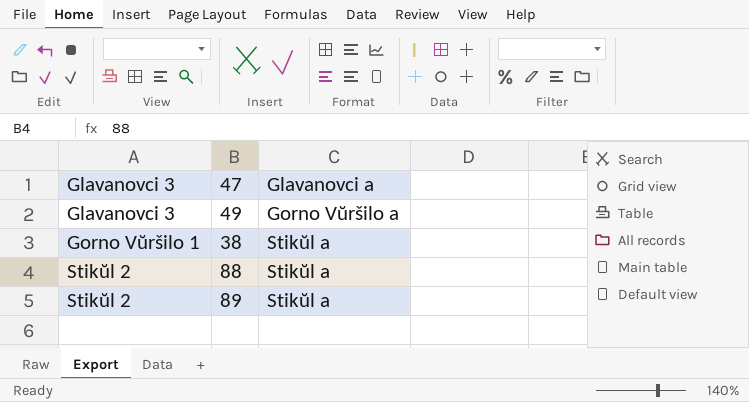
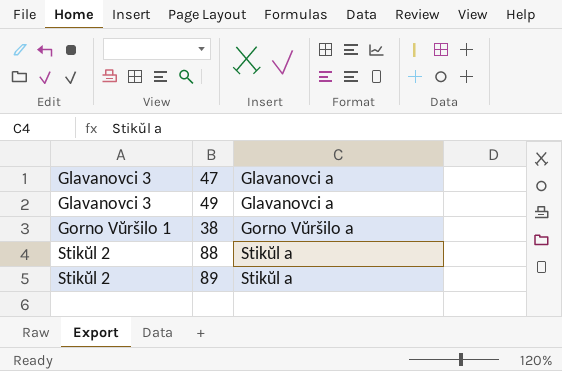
49 | Glavanovci a: Gorno Vŭršilo a -> Glavanovci a
38 | Glavanovci a: Stikŭl a -> Gorno Vŭršilo a

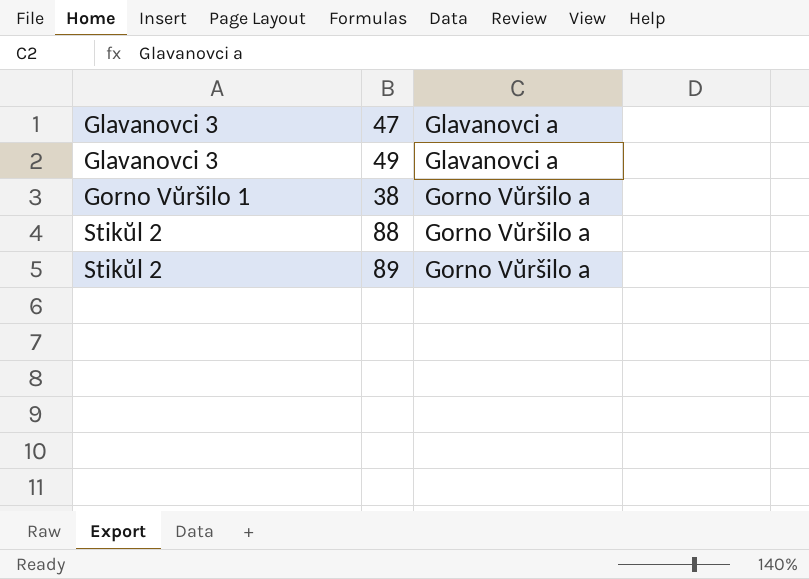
88 | Glavanovci a: Stikŭl a -> Gorno Vŭršilo a
89 | Glavanovci a: Stikŭl a -> Gorno Vŭršilo a

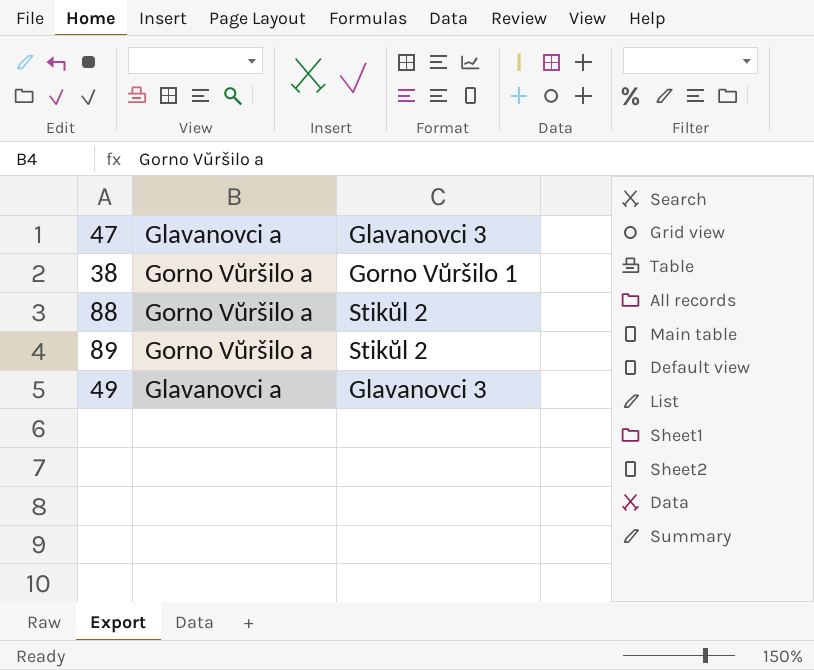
row order: Glavanovci 3 ascending -> Glavanovci a descending
column Glavanovci 3 | position: 1 -> 3

